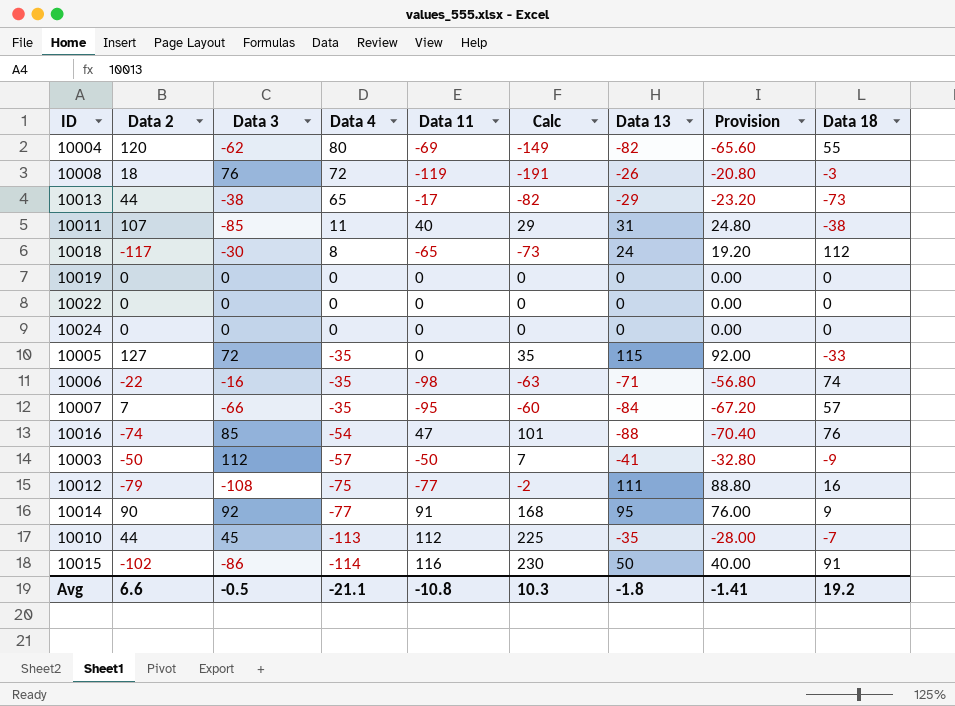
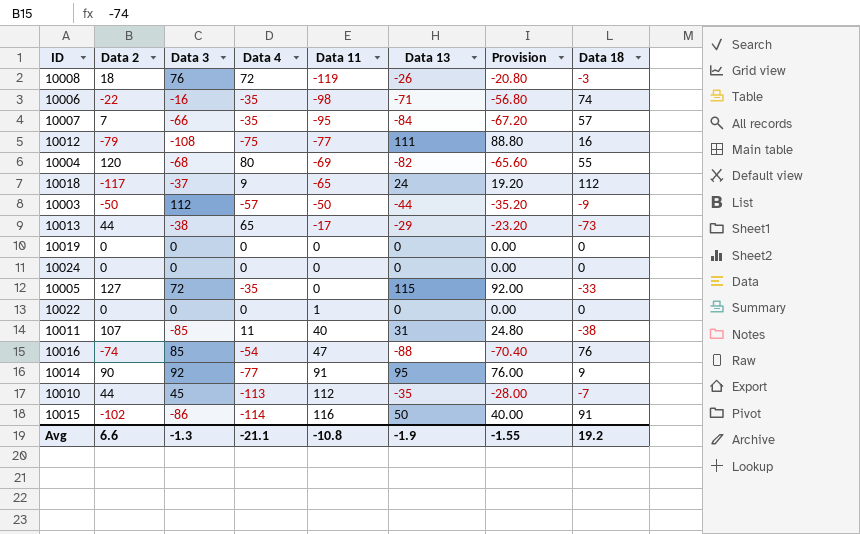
row order: Data 4 descending -> Data 11 ascending
column Calc | formula: [Data 11] - [Data 4] -> none
10004 | Data 3: -62 -> -68
10018 | Data 3: -30 -> -37
10018 | Data 4: 8 -> 9
10003 | Data 13: -41 -> -44
10003 | Provision: -32.80 -> -35.20
10022 | Data 11: 0 -> 1
Avg | Data 3: -0.5 -> -1.3
Avg | Data 13: -1.8 -> -1.9
Avg | Provision: -1.41 -> -1.55

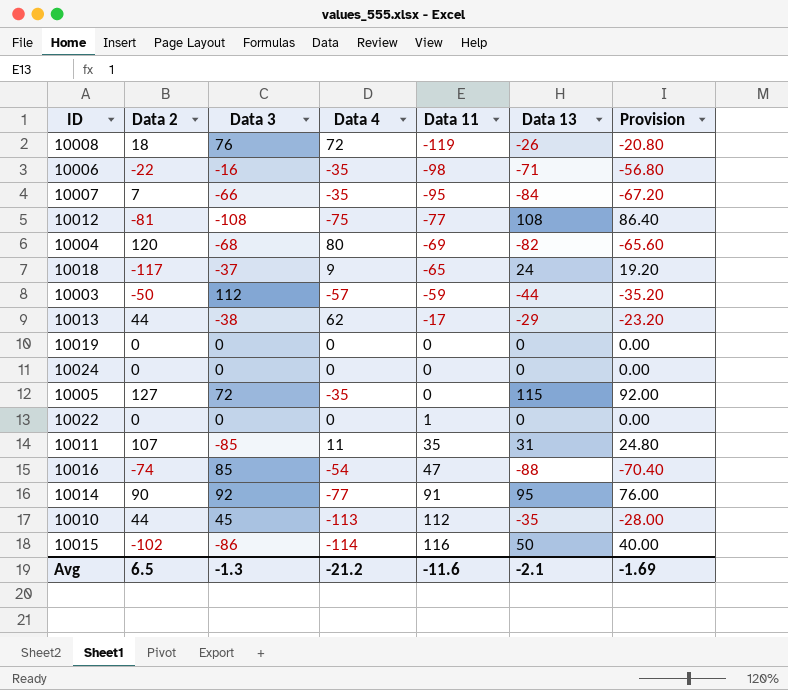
column Data 18 | position: 8 -> none
10012 | Data 2: -79 -> -81
10012 | Data 13: 111 -> 108
10012 | Provision: 88.80 -> 86.40
10003 | Data 11: -50 -> -59
10013 | Data 4: 65 -> 62
10011 | Data 11: 40 -> 35
Avg | Data 2: 6.6 -> 6.5
Avg | Data 4: -21.1 -> -21.2
Avg | Data 11: -10.8 -> -11.6
Avg | Data 13: -1.9 -> -2.1
Avg | Provision: -1.55 -> -1.69

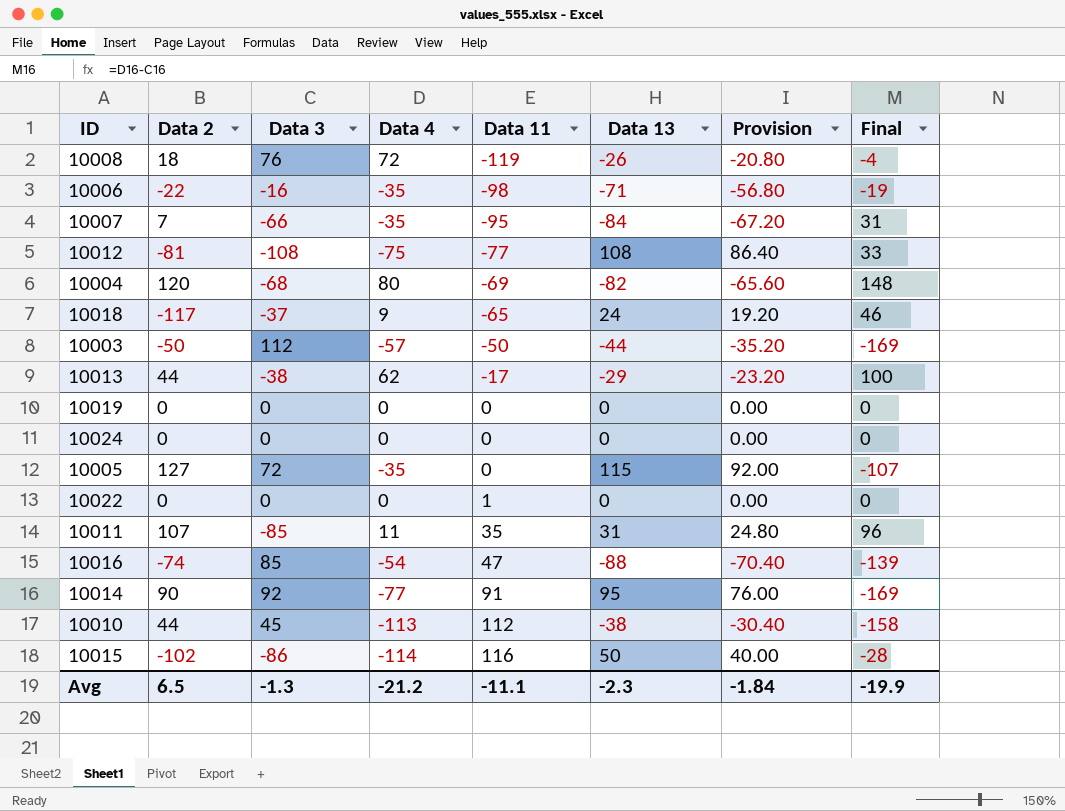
column Final | formula: none -> [Data 4] - [Data 3]
10003 | Data 11: -59 -> -50
10010 | Data 13: -35 -> -38
10010 | Provision: -28.00 -> -30.40
Avg | Data 11: -11.6 -> -11.1
Avg | Data 13: -2.1 -> -2.3
Avg | Provision: -1.69 -> -1.84

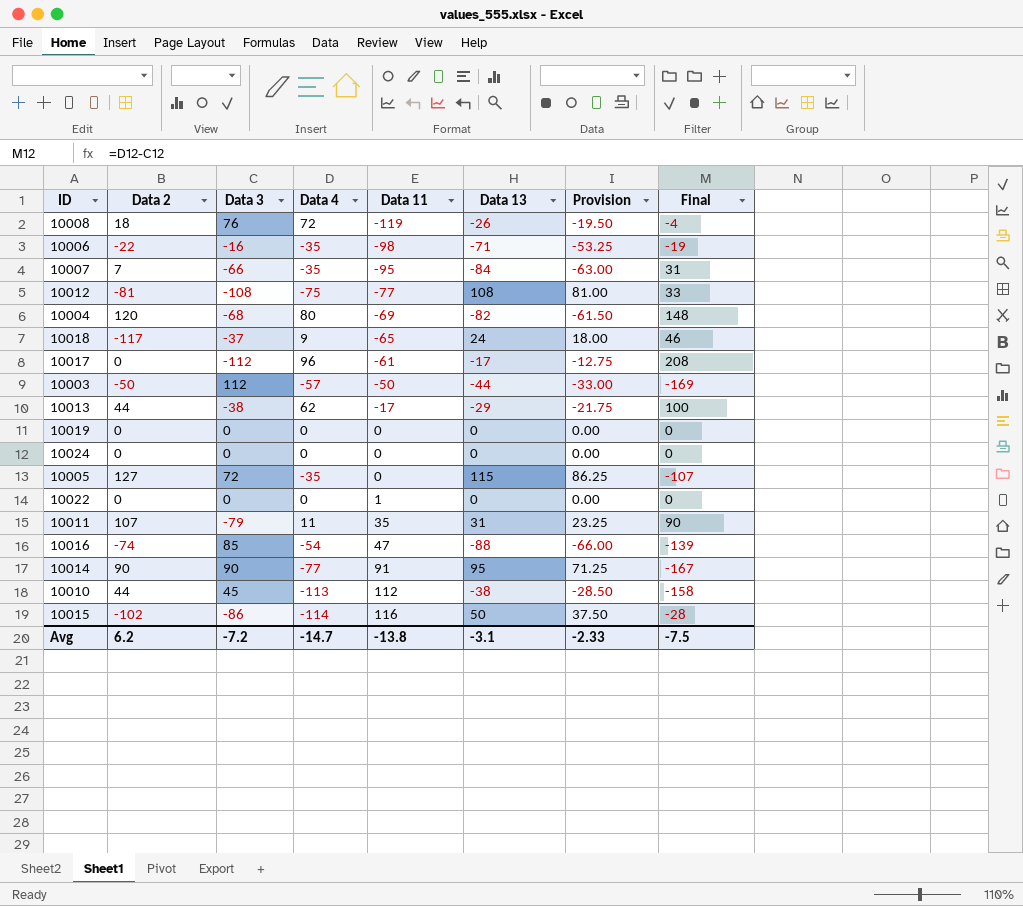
column Provision | formula: [Data 13] * 0.8 -> [Data 13] * 0.75
row 10017: none -> 0 | -112 | 96 | -61 | -17 | -12.75 | 208
10011 | Data 3: -85 -> -79
10011 | Final: 96 -> 90
10014 | Data 3: 92 -> 90
10014 | Final: -169 -> -167
Avg | Data 2: 6.5 -> 6.2
Avg | Data 3: -1.3 -> -7.2
Avg | Data 4: -21.2 -> -14.7
Avg | Data 11: -11.1 -> -13.8
Avg | Data 13: -2.3 -> -3.1
Avg | Provision: -1.84 -> -2.33
Avg | Final: -19.9 -> -7.5

